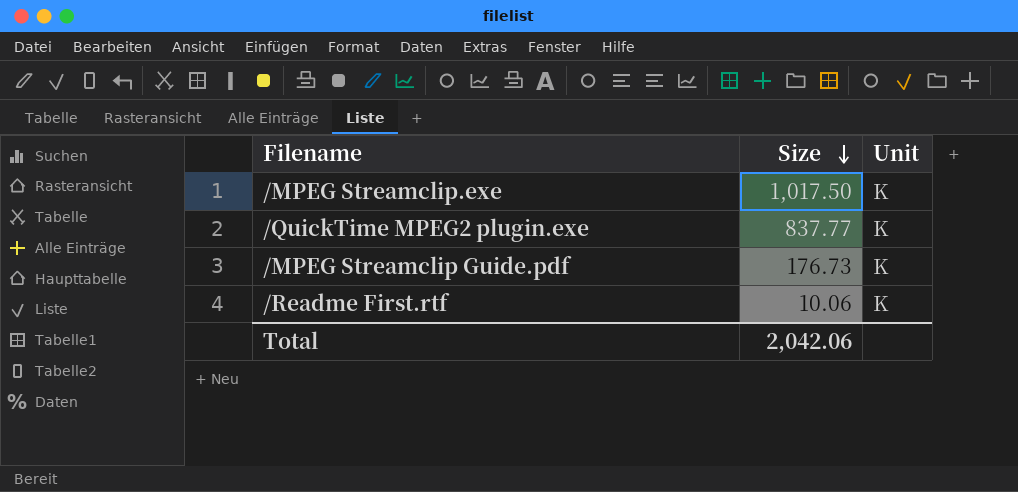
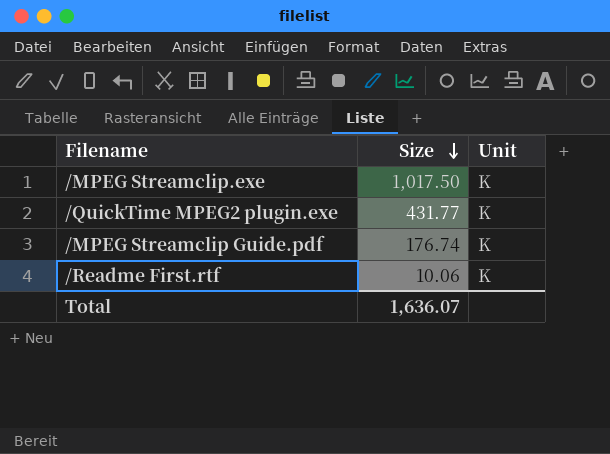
/QuickTime MPEG2 plugin.exe | Size: 837.77 -> 431.77
/MPEG Streamclip Guide.pdf | Size: 176.73 -> 176.74
Total | Size: 2,042.06 -> 1,636.07

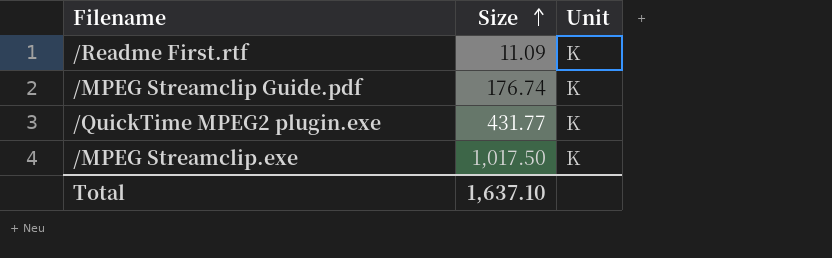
row order: Size descending -> Size ascending
/Readme First.rtf | Size: 10.06 -> 11.09
Total | Size: 1,636.07 -> 1,637.10

